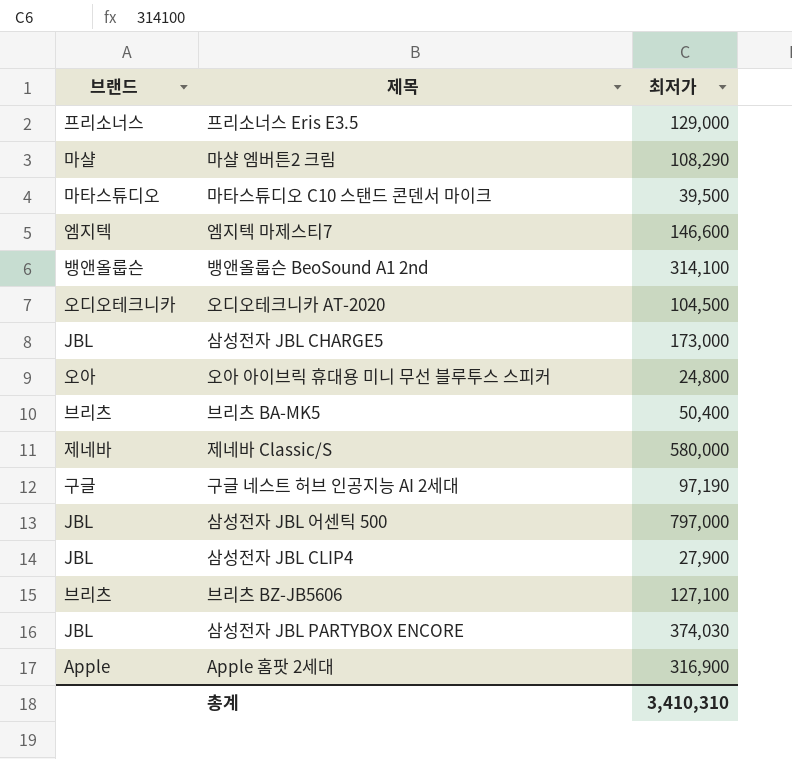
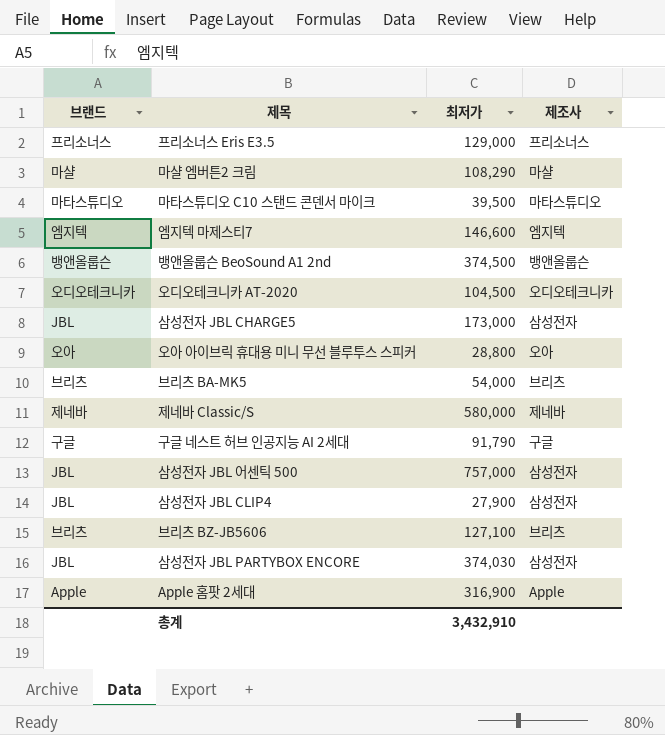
column 제조사 | position: none -> 4
뱅앤올룹슨 BeoSound A1 2nd | 최저가: 314,100 -> 374,500
오아 아이브릭 휴대용 미니 무선 블루투스 스피커 | 최저가: 24,800 -> 28,800
브리츠 BA-MK5 | 최저가: 50,400 -> 54,000
구글 네스트 허브 인공지능 AI 2세대 | 최저가: 97,190 -> 91,790
삼성전자 JBL 어센틱 500 | 최저가: 797,000 -> 757,000
총계 | 최저가: 3,410,310 -> 3,432,910

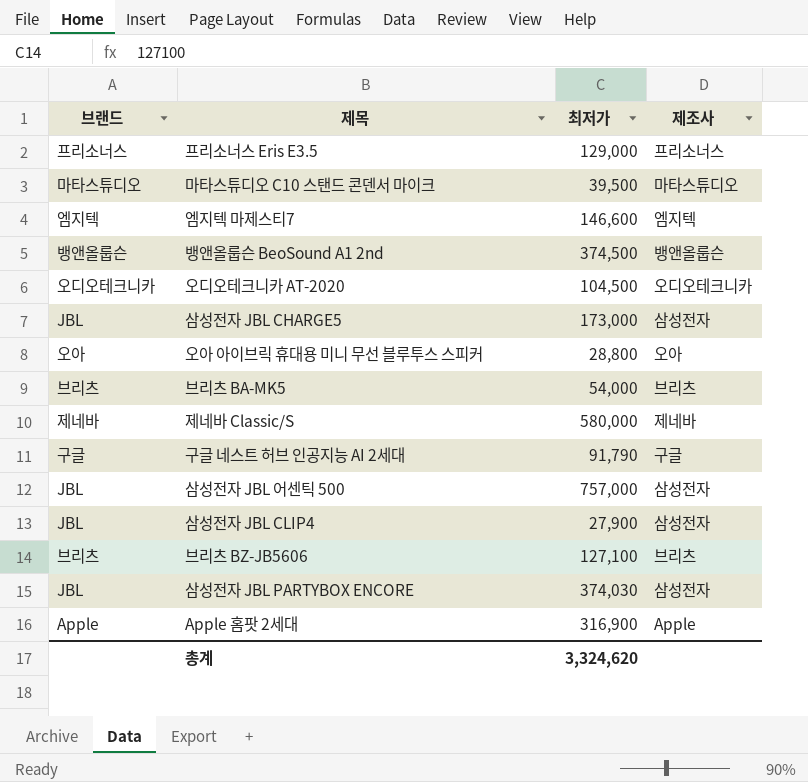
row 마샬 엠버튼2 크림: 마샬 | 108,290 | 마샬 -> none
총계 | 최저가: 3,432,910 -> 3,324,620

